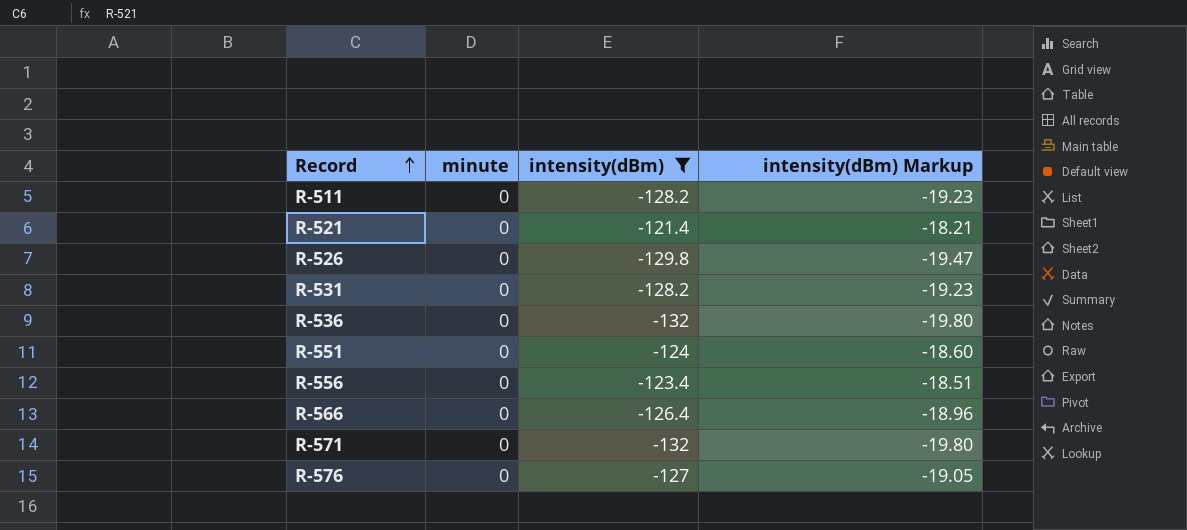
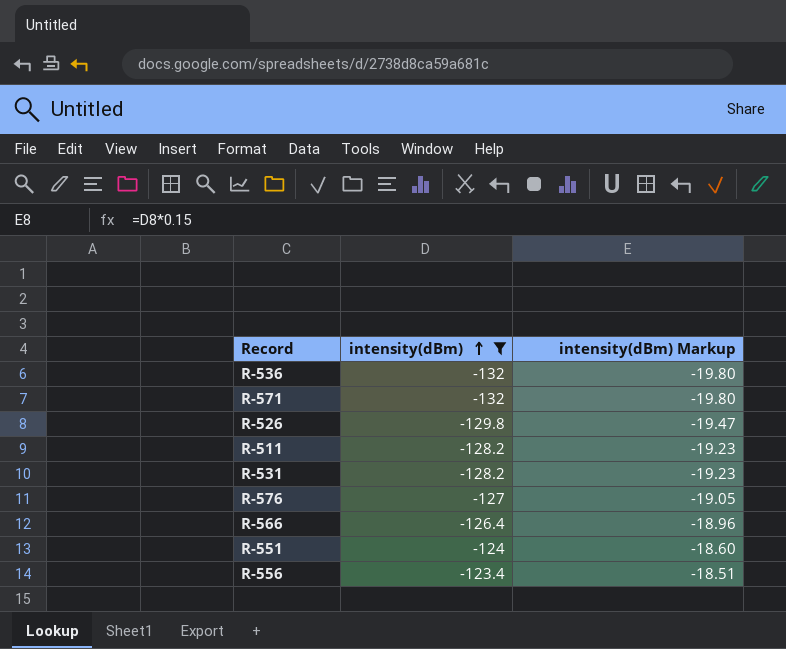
row order: Record ascending -> intensity(dBm) ascending
column minute | position: 2 -> none
row R-521: 0 | -121.4 | -18.21 -> none

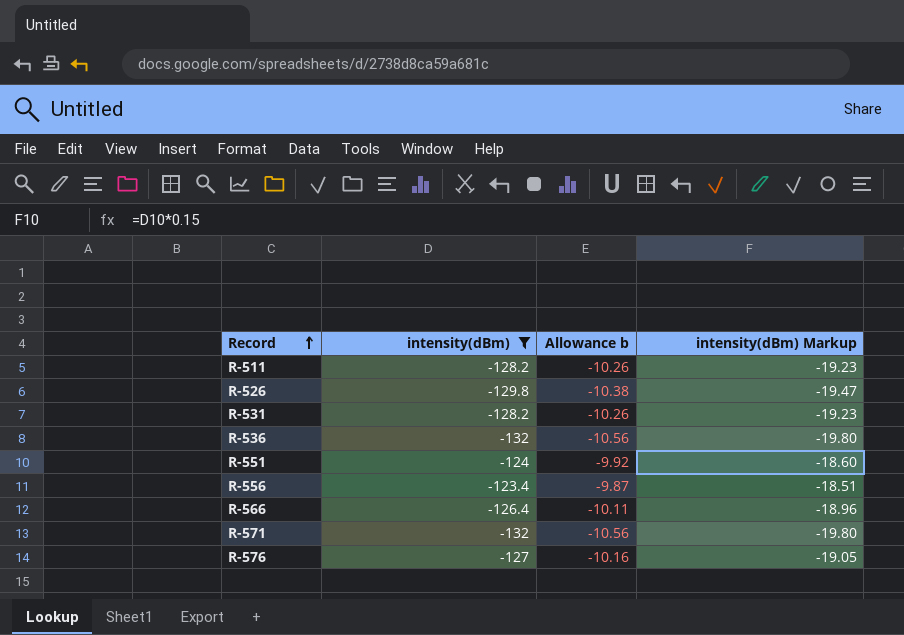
row order: intensity(dBm) ascending -> Record ascending
column Allowance b | formula: none -> [intensity(dBm)] * 0.08

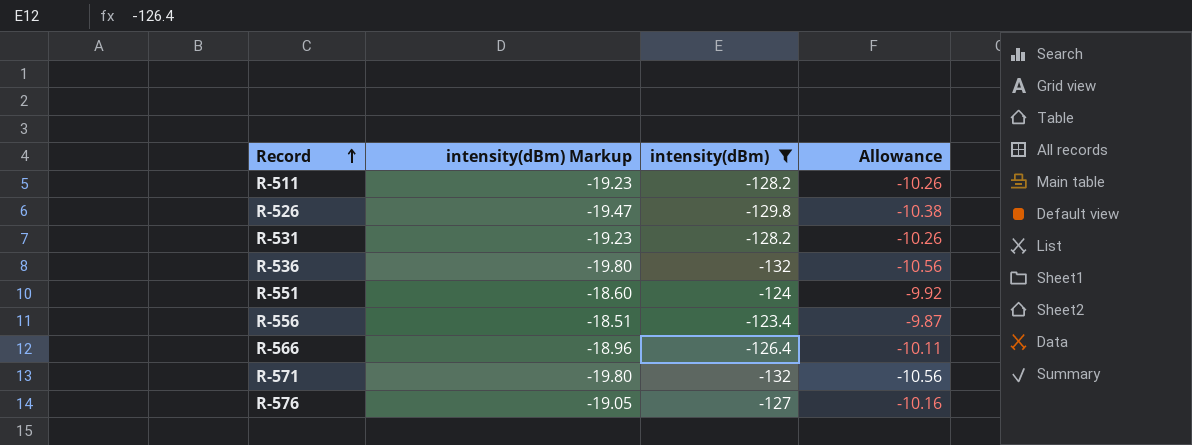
column intensity(dBm) Markup | position: 4 -> 2
column name: Allowance b -> Allowance

